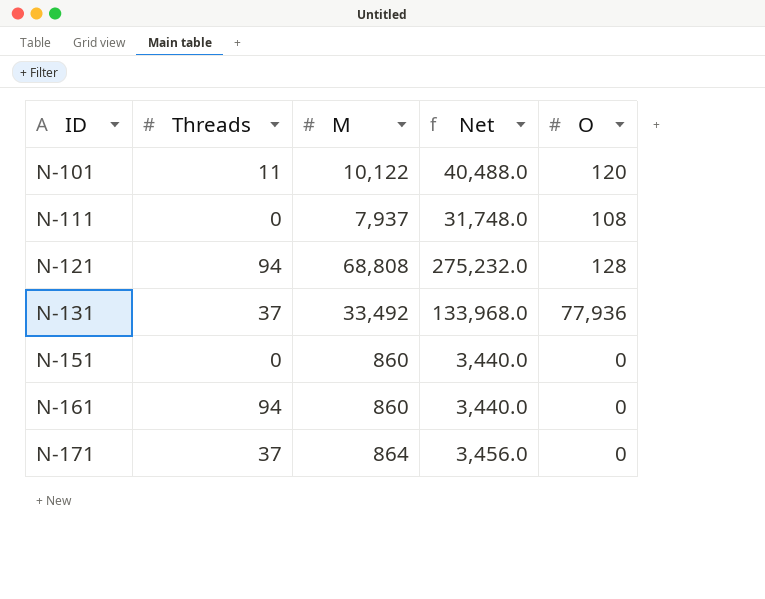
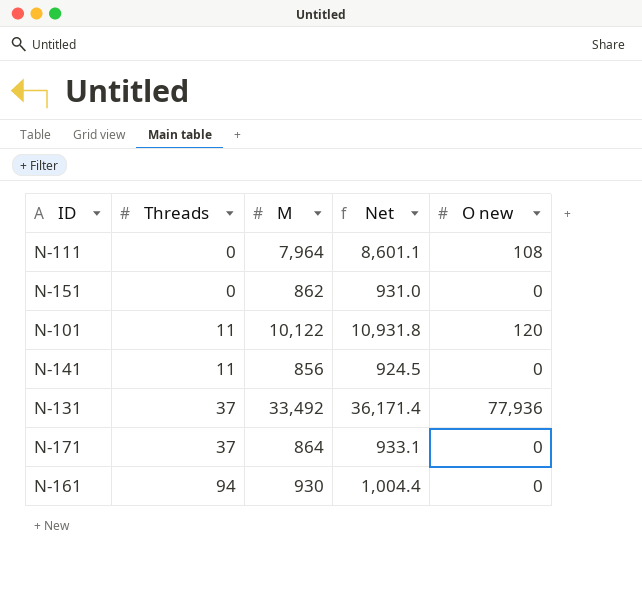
row order: ID ascending -> Threads ascending
column Net | formula: [M] * 4 -> [M] * 1.08
column name: O -> O new
row N-121: 94 | 68,808 | 275,232.0 | 128 -> none
N-111 | M: 7,937 -> 7,964
N-151 | M: 860 -> 862
row N-141: none -> 11 | 856 | 924.5 | 0
N-161 | M: 860 -> 930

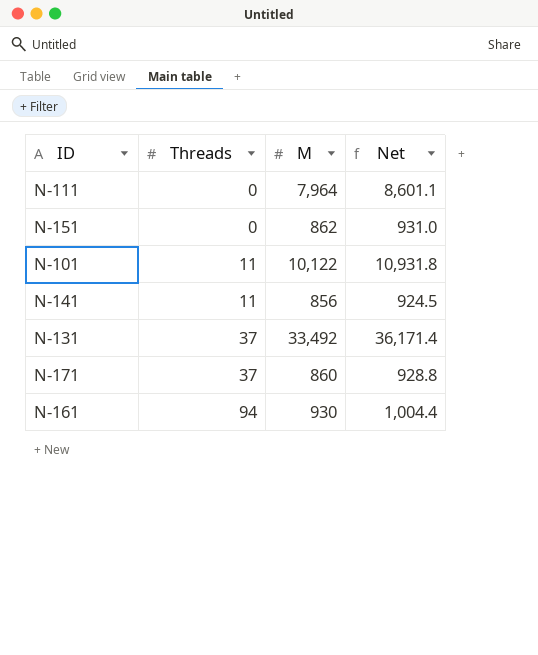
column O new | position: 5 -> none
N-171 | M: 864 -> 860
N-171 | Net: 933.1 -> 928.8

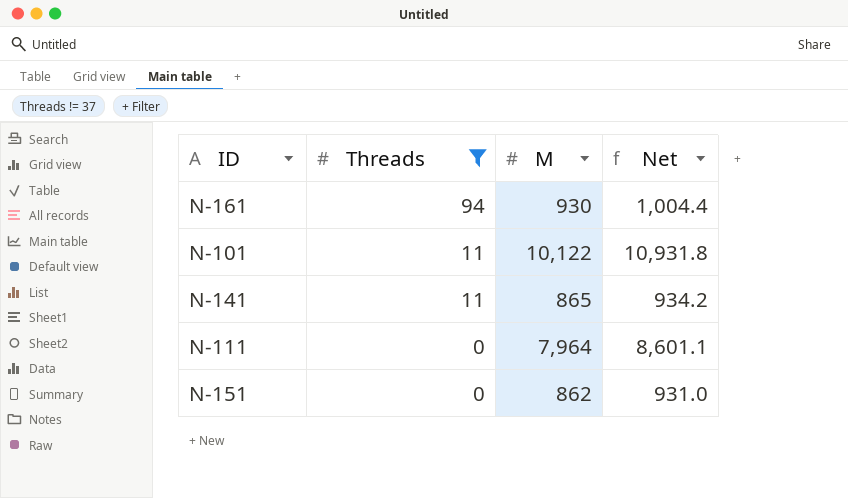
filter: none -> Threads != 37
row order: Threads ascending -> Threads descending
N-141 | M: 856 -> 865
N-141 | Net: 924.5 -> 934.2

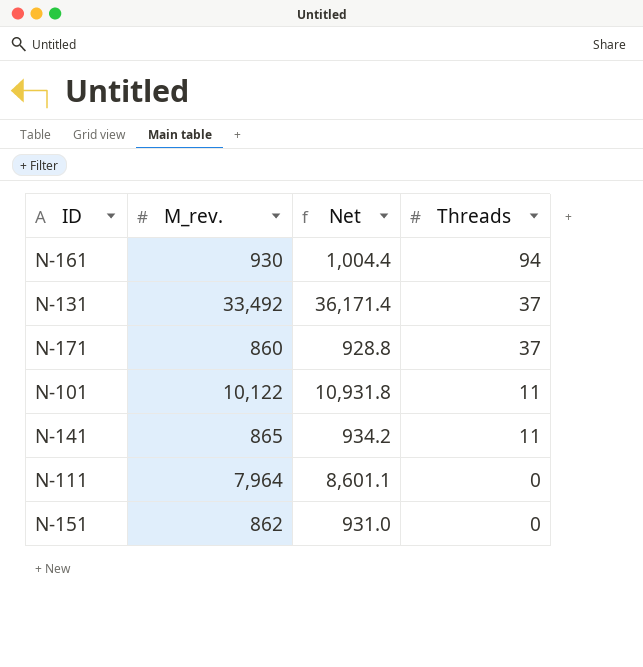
filter: Threads != 37 -> none
column name: M -> M_rev.
column Threads | position: 2 -> 4

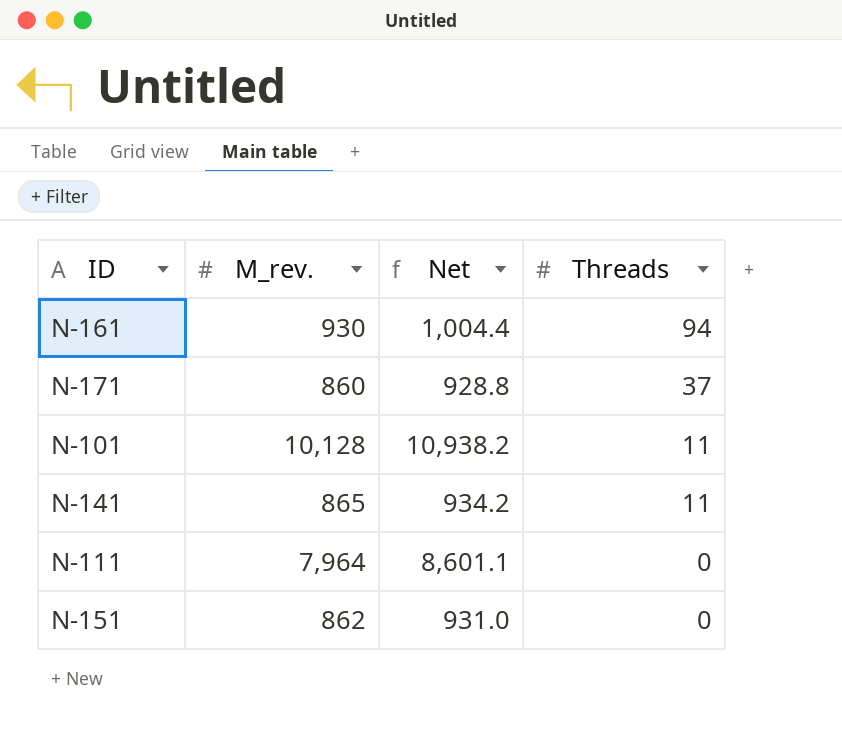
row N-131: 33,492 | 36,171.4 | 37 -> none
N-101 | M_rev.: 10,122 -> 10,128
N-101 | Net: 10,931.8 -> 10,938.2

